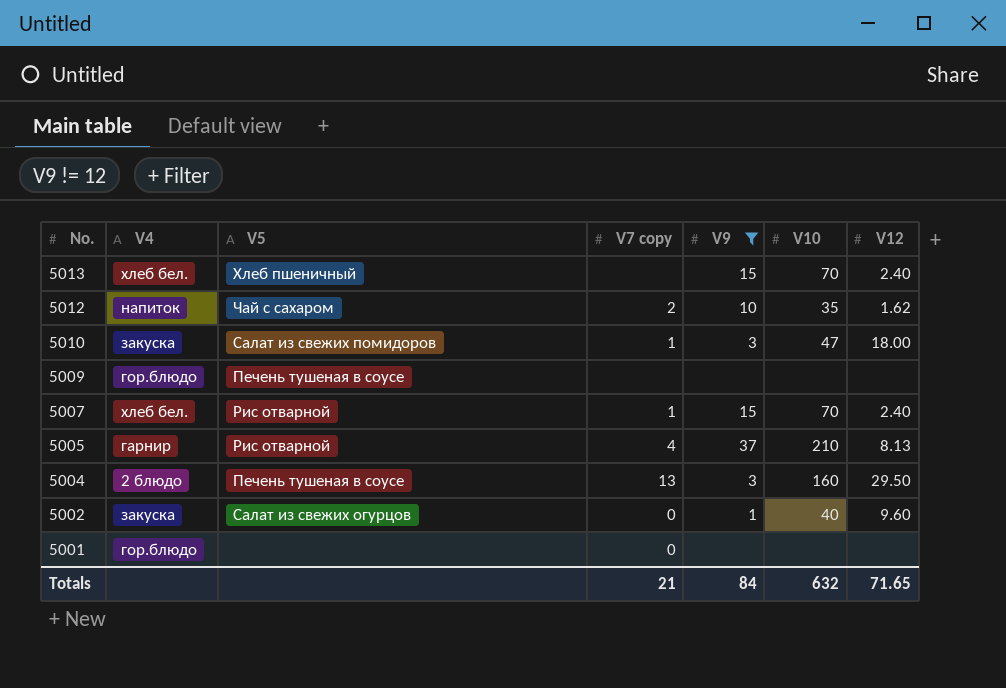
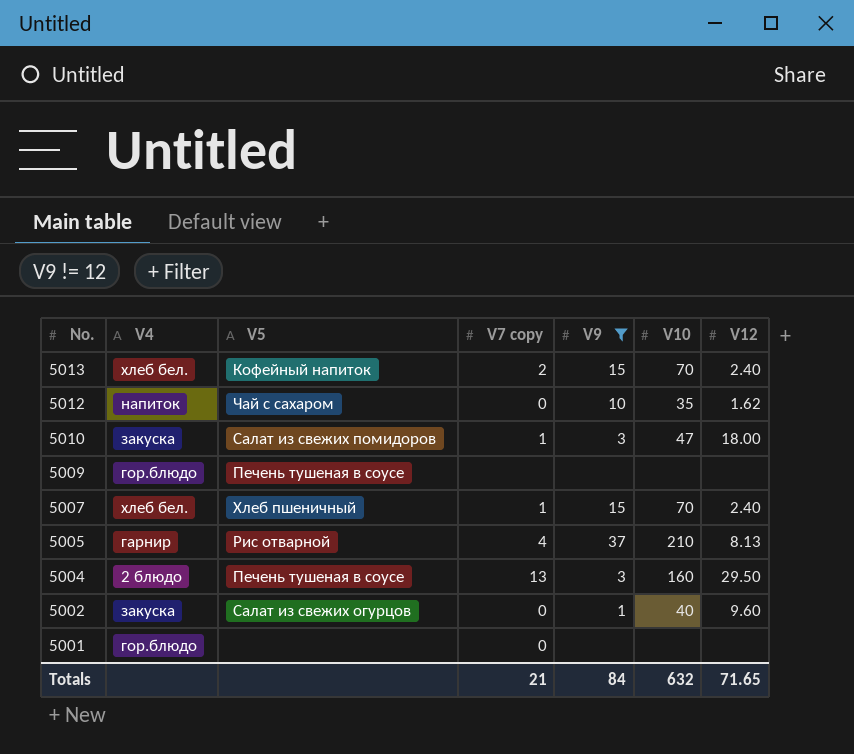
5013 | V5: Хлеб пшеничный -> Кофейный напиток
5013 | V7 copy: none -> 2
5012 | V7 copy: 2 -> 0
5007 | V5: Рис отварной -> Хлеб пшеничный

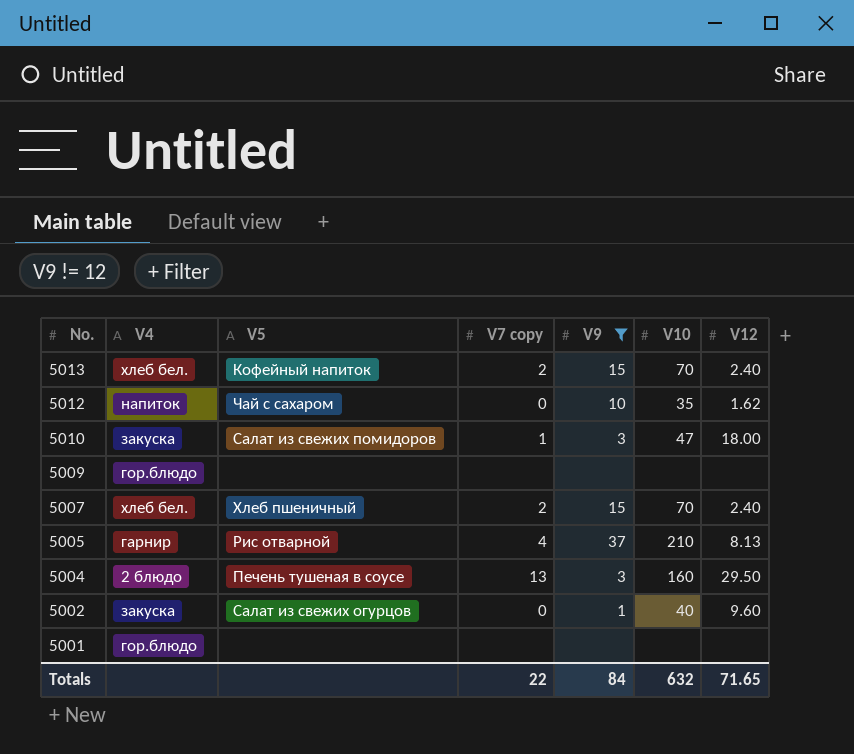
5009 | V5: Печень тушеная в соусе -> none
5007 | V7 copy: 1 -> 2
5001 | V7 copy: 0 -> none
Totals | V7 copy: 21 -> 22

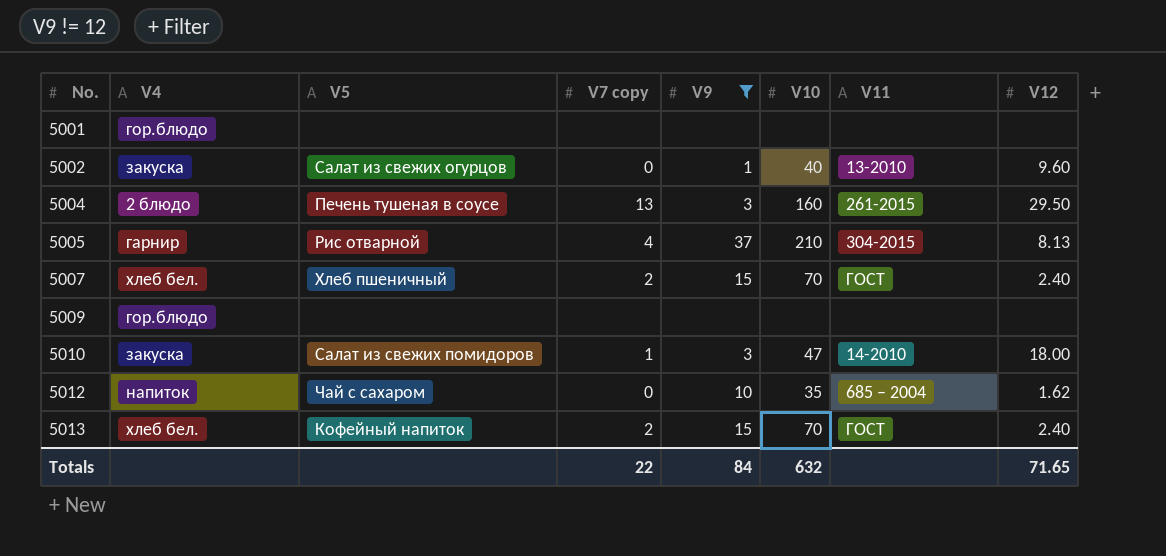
row order: No. descending -> No. ascending
column V11 | position: none -> 7

